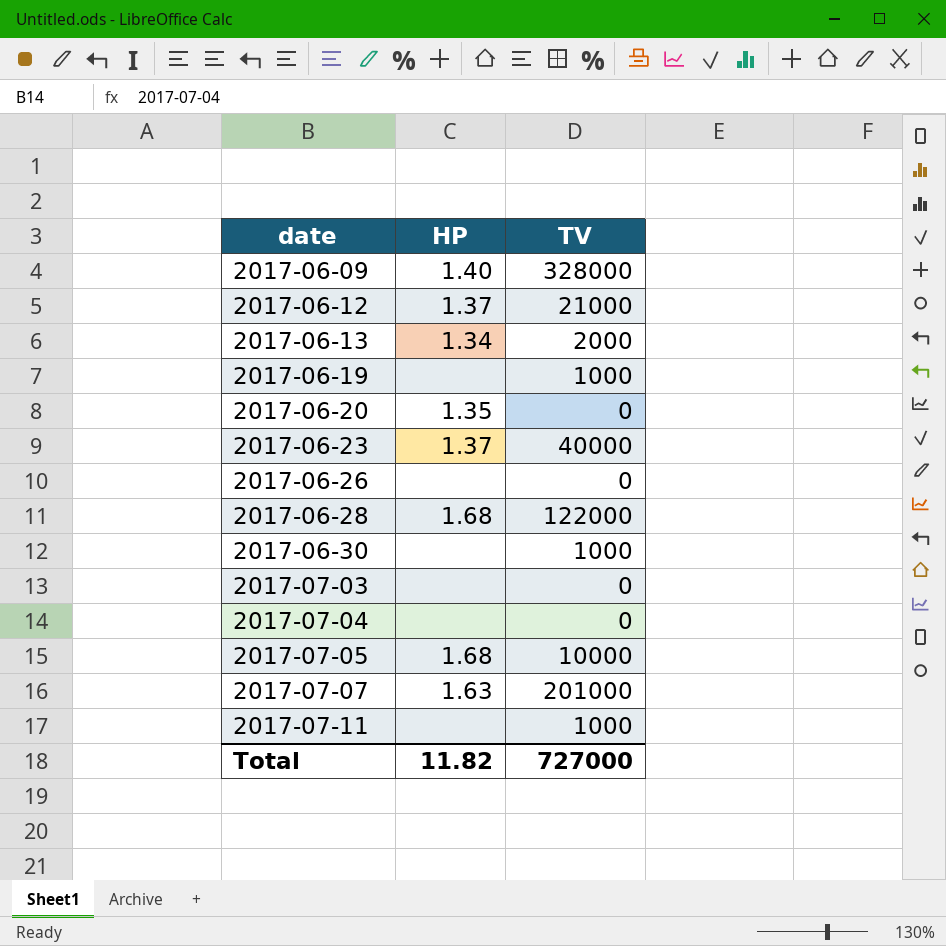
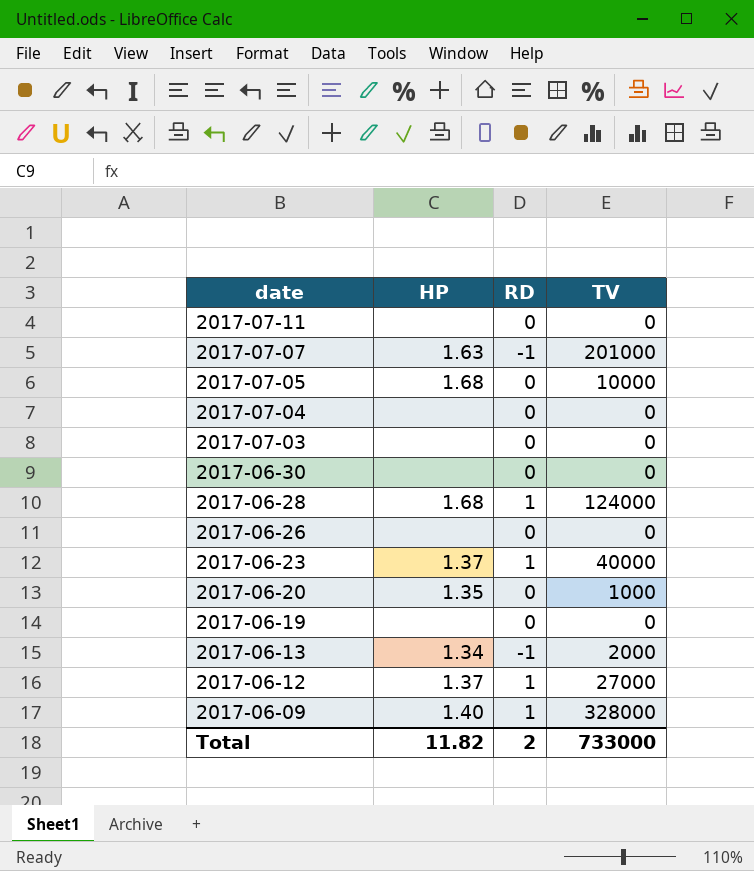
row order: date ascending -> date descending
column RD | position: none -> 3
2017-07-11 | TV: 1000 -> 0
2017-06-30 | TV: 1000 -> 0
2017-06-28 | TV: 122000 -> 124000
2017-06-20 | TV: 0 -> 1000
2017-06-19 | TV: 1000 -> 0
2017-06-12 | TV: 21000 -> 27000
Total | TV: 727000 -> 733000

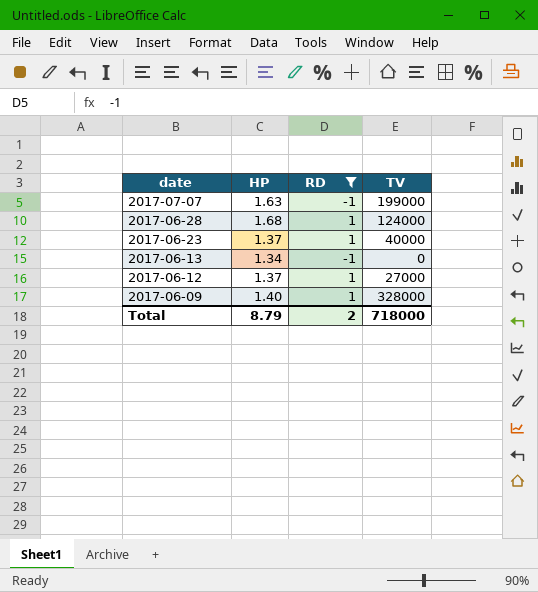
filter: none -> RD != 0
2017-07-07 | TV: 201000 -> 199000
2017-06-13 | TV: 2000 -> 0
Total | HP: 11.82 -> 8.79
Total | TV: 733000 -> 718000

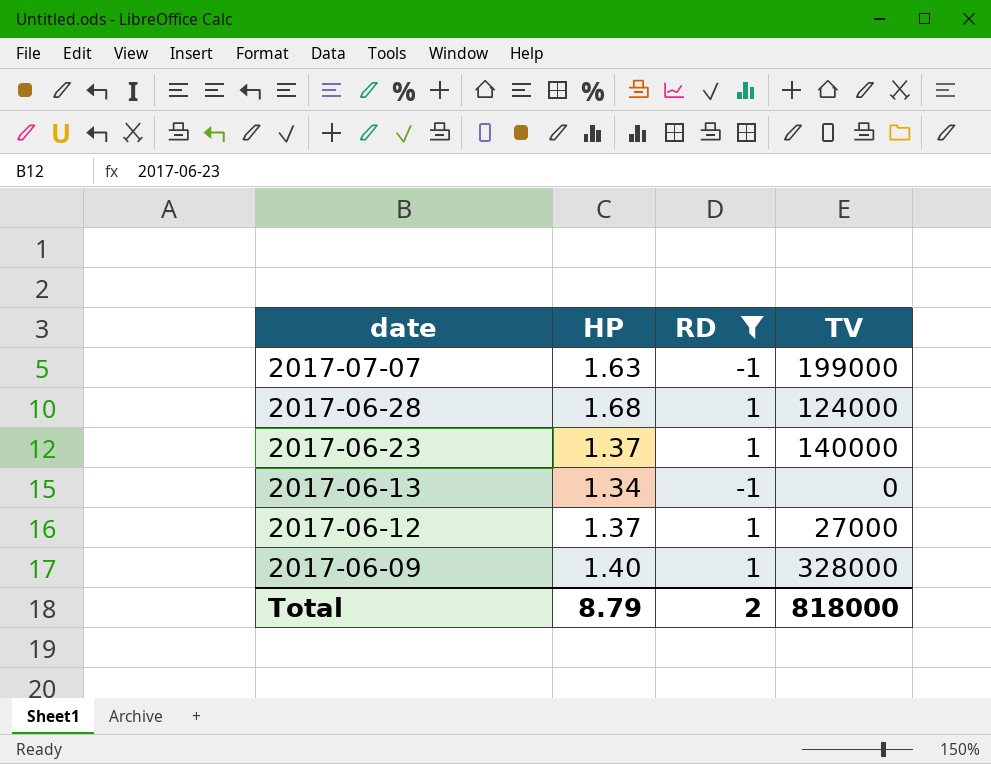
2017-06-23 | TV: 40000 -> 140000
Total | TV: 718000 -> 818000

